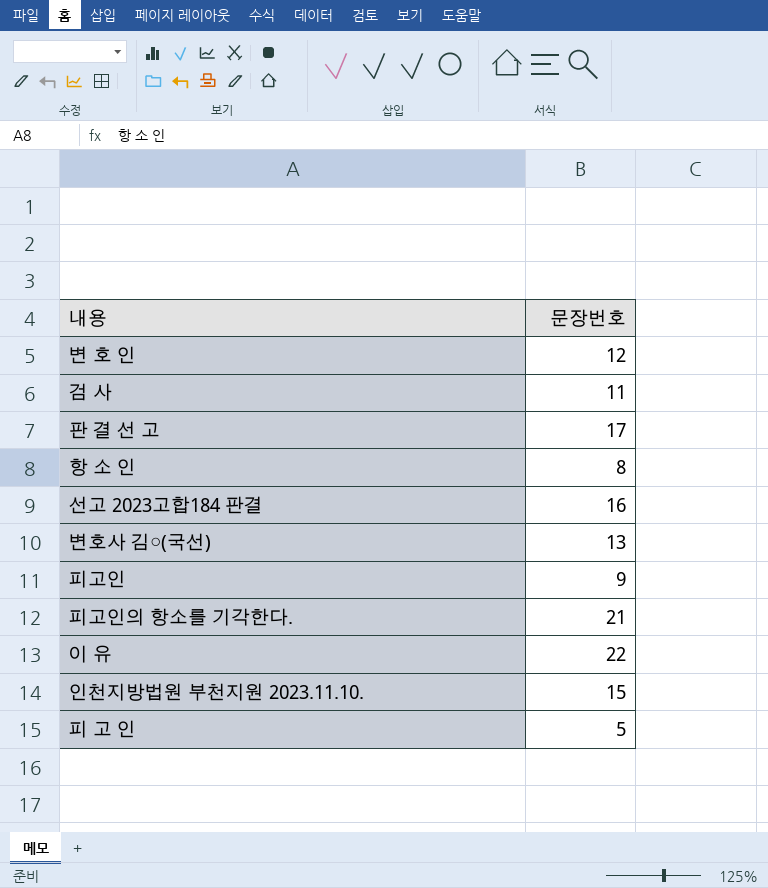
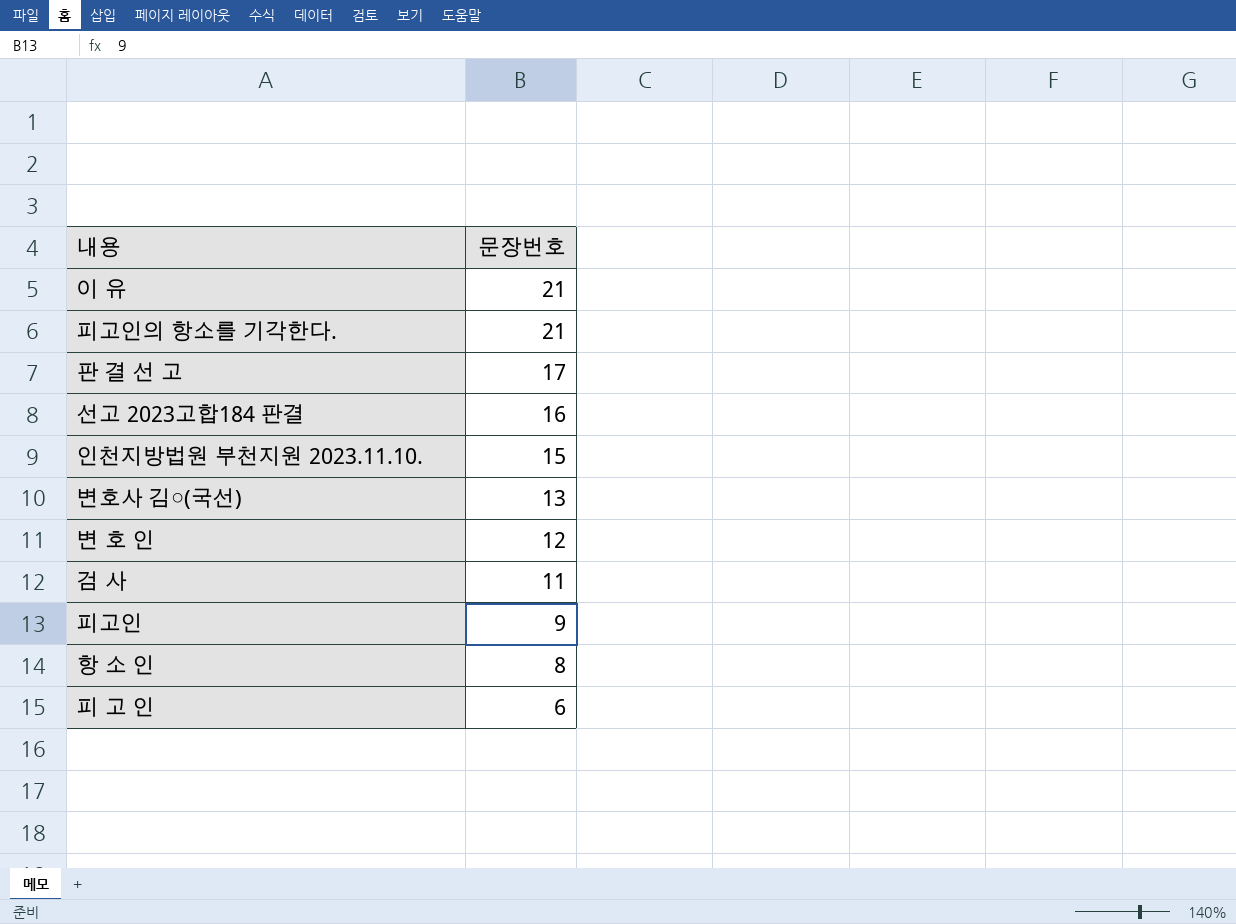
row order: none -> 문장번호 descending
이 유 | 문장번호: 22 -> 21
피 고 인 | 문장번호: 5 -> 6

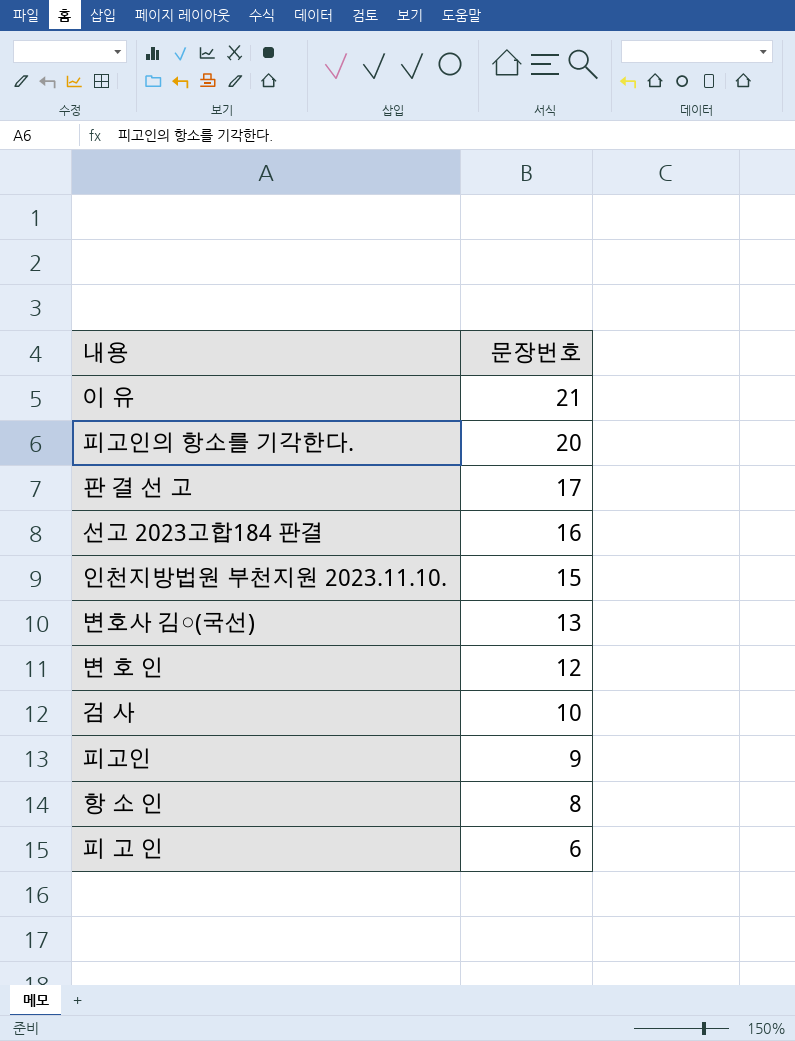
피고인의 항소를 기각한다. | 문장번호: 21 -> 20
검 사 | 문장번호: 11 -> 10

